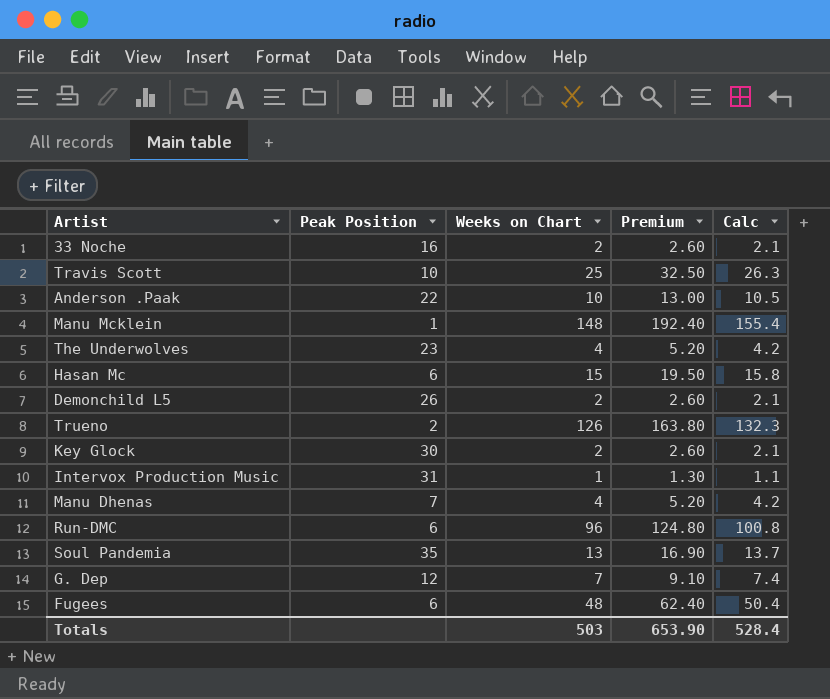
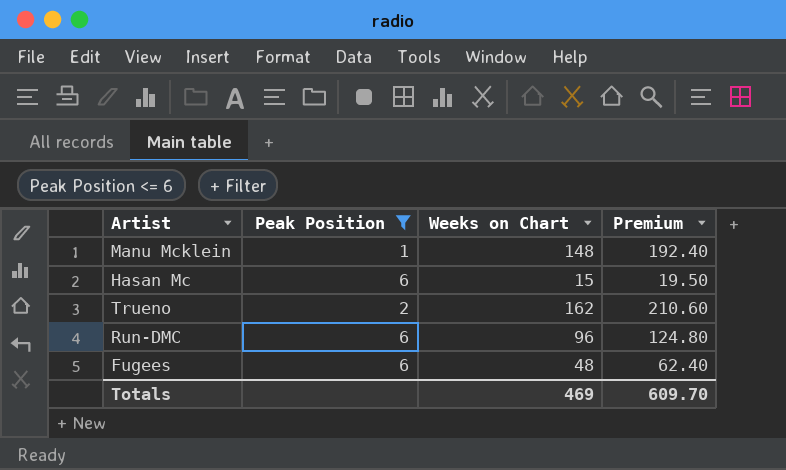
filter: none -> Peak Position <= 6
column Calc | formula: [Weeks on Chart] * 1.05 -> none
Trueno | Weeks on Chart: 126 -> 162
Trueno | Premium: 163.80 -> 210.60
Totals | Weeks on Chart: 503 -> 469
Totals | Premium: 653.90 -> 609.70

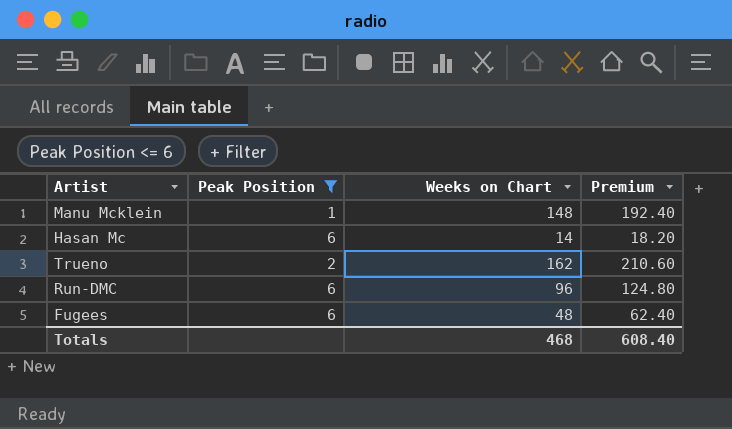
Hasan Mc | Weeks on Chart: 15 -> 14
Hasan Mc | Premium: 19.50 -> 18.20
Totals | Weeks on Chart: 469 -> 468
Totals | Premium: 609.70 -> 608.40

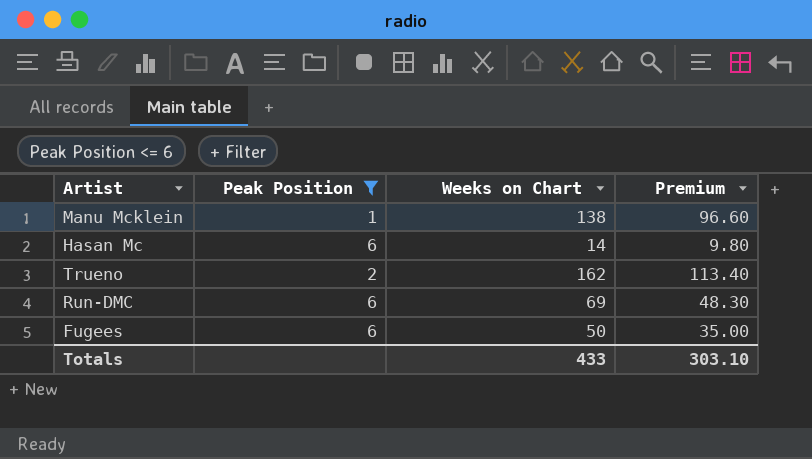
column Premium | formula: [Weeks on Chart] * 1.3 -> [Weeks on Chart] * 0.7
Manu Mcklein | Weeks on Chart: 148 -> 138
Run-DMC | Weeks on Chart: 96 -> 69
Fugees | Weeks on Chart: 48 -> 50
Totals | Weeks on Chart: 468 -> 433
Totals | Premium: 608.40 -> 303.10

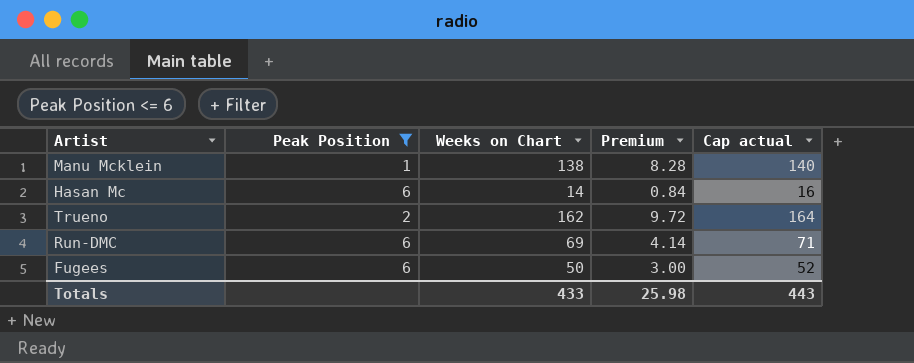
column Premium | formula: [Weeks on Chart] * 0.7 -> [Weeks on Chart] * 0.06
column Cap actual | formula: none -> [Weeks on Chart] + 2
Totals | Premium: 303.10 -> 25.98

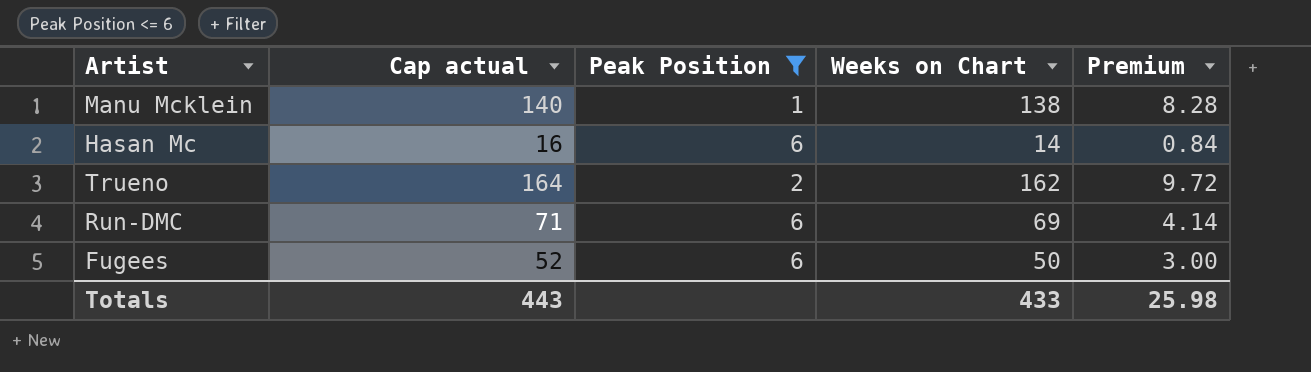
column Cap actual | position: 5 -> 2

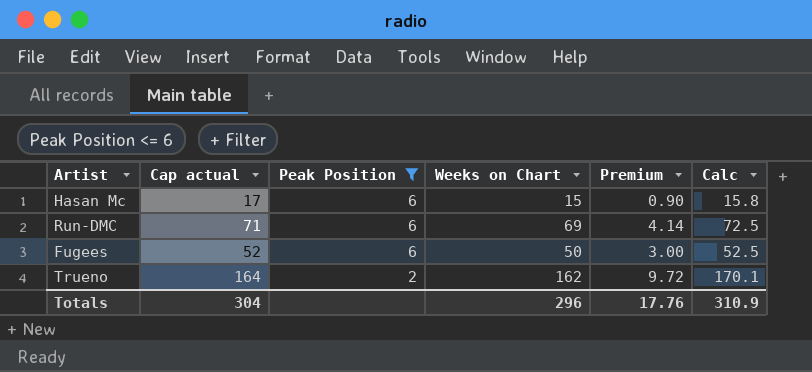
row order: none -> Peak Position descending
column Calc | formula: none -> [Weeks on Chart] * 1.05
row Manu Mcklein: 140 | 1 | 138 | 8.28 -> none
Hasan Mc | Cap actual: 16 -> 17
Hasan Mc | Weeks on Chart: 14 -> 15
Hasan Mc | Premium: 0.84 -> 0.90
Totals | Cap actual: 443 -> 304
Totals | Weeks on Chart: 433 -> 296
Totals | Premium: 25.98 -> 17.76

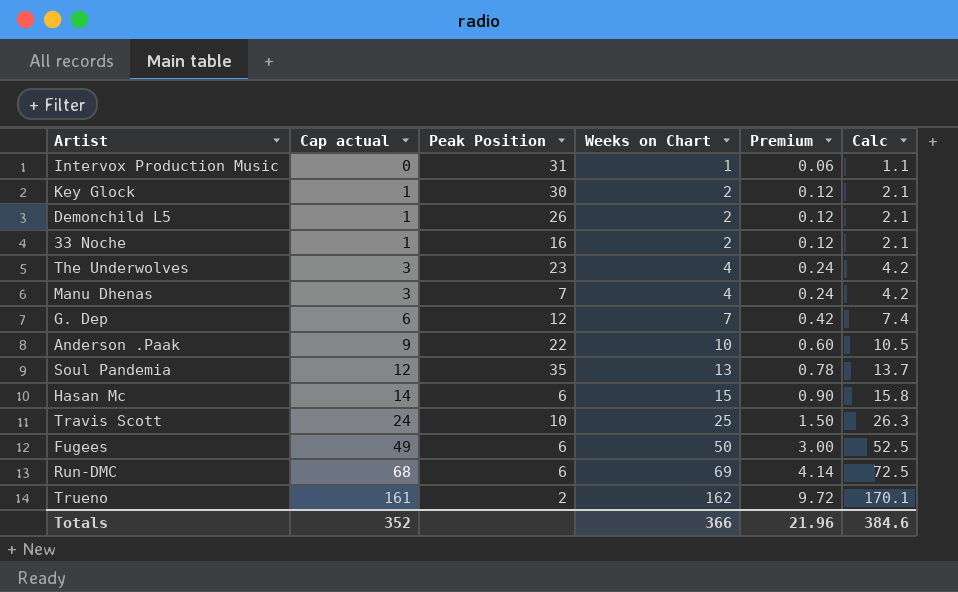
filter: Peak Position <= 6 -> none
row order: Peak Position descending -> Cap actual ascending
column Cap actual | formula: [Weeks on Chart] + 2 -> [Weeks on Chart] - 1
Totals | Cap actual: 304 -> 352
Totals | Weeks on Chart: 296 -> 366
Totals | Premium: 17.76 -> 21.96
Totals | Calc: 310.9 -> 384.6

